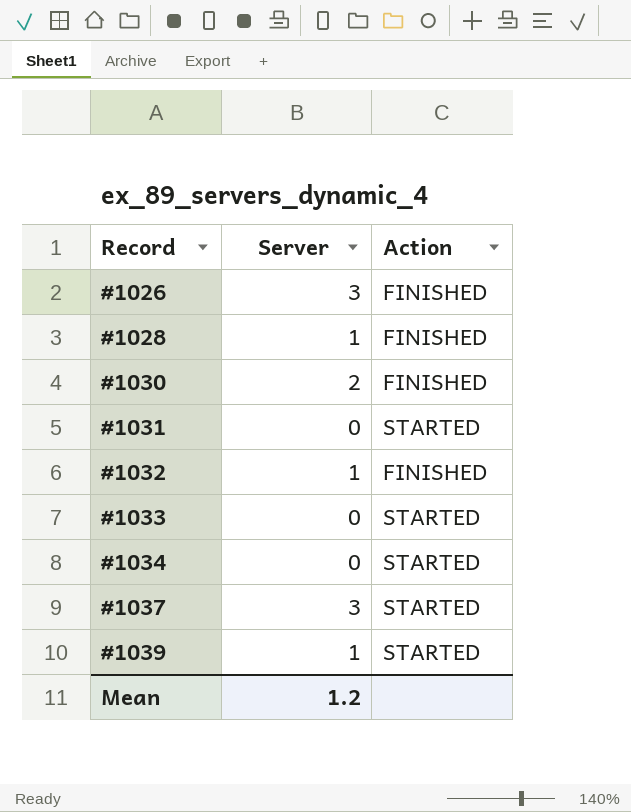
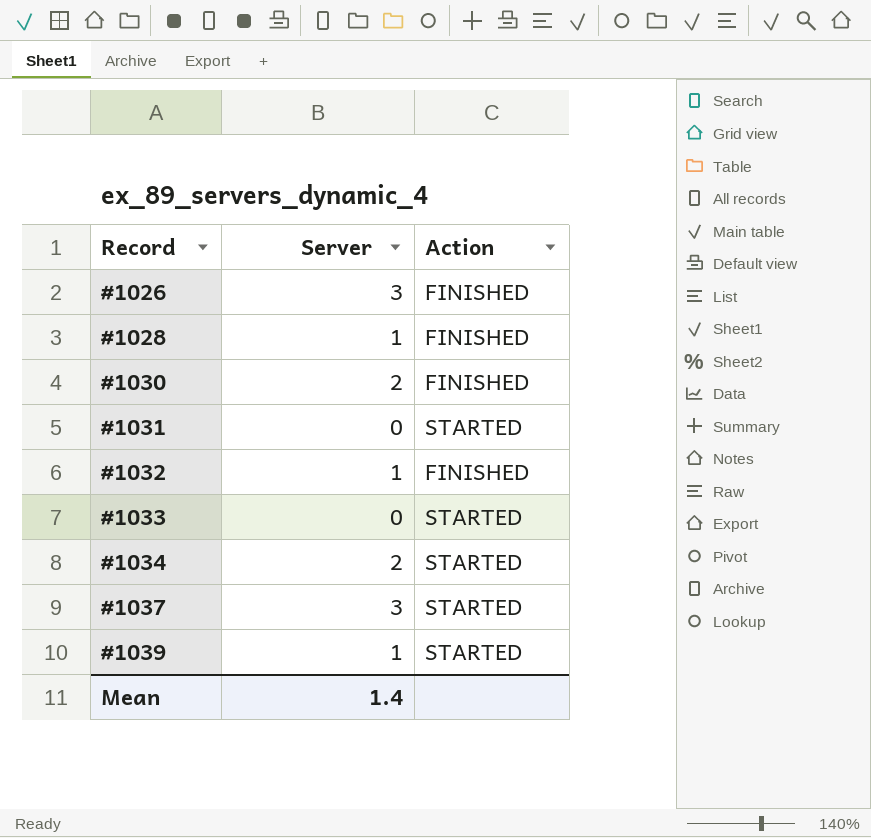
#1034 | Server: 0 -> 2
Mean | Server: 1.2 -> 1.4

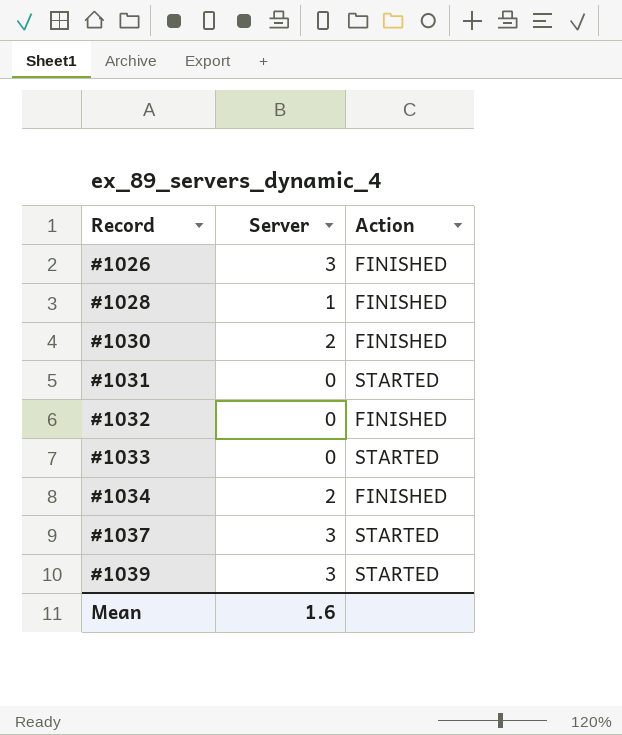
#1032 | Server: 1 -> 0
#1034 | Action: STARTED -> FINISHED
#1039 | Server: 1 -> 3
Mean | Server: 1.4 -> 1.6

